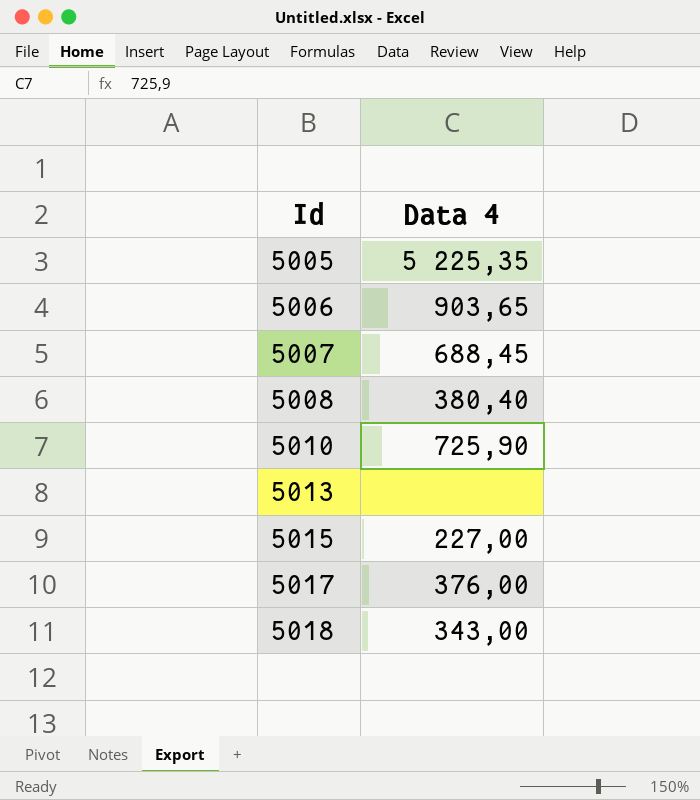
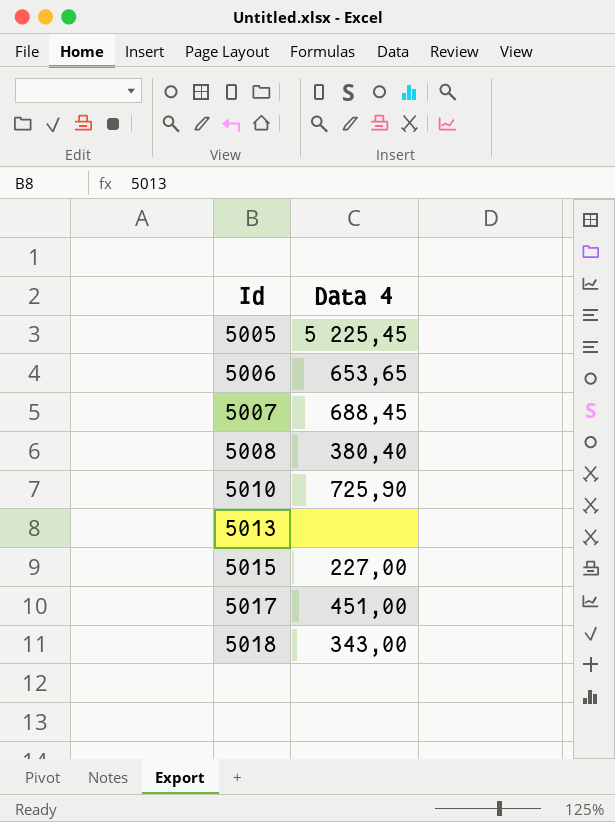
5005 | Data 4: 5 225,35 -> 5 225,45
5006 | Data 4: 903,65 -> 653,65
5017 | Data 4: 376,00 -> 451,00

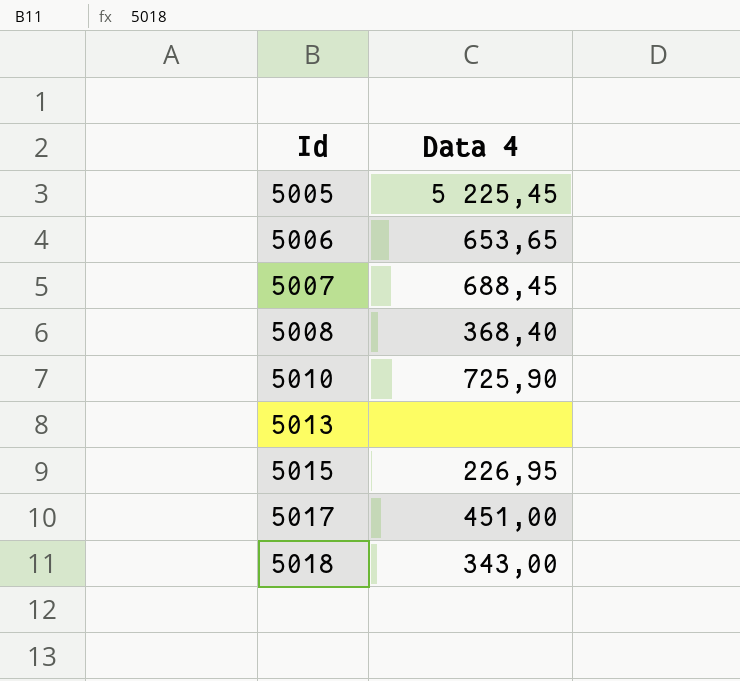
5008 | Data 4: 380,40 -> 368,40
5015 | Data 4: 227,00 -> 226,95

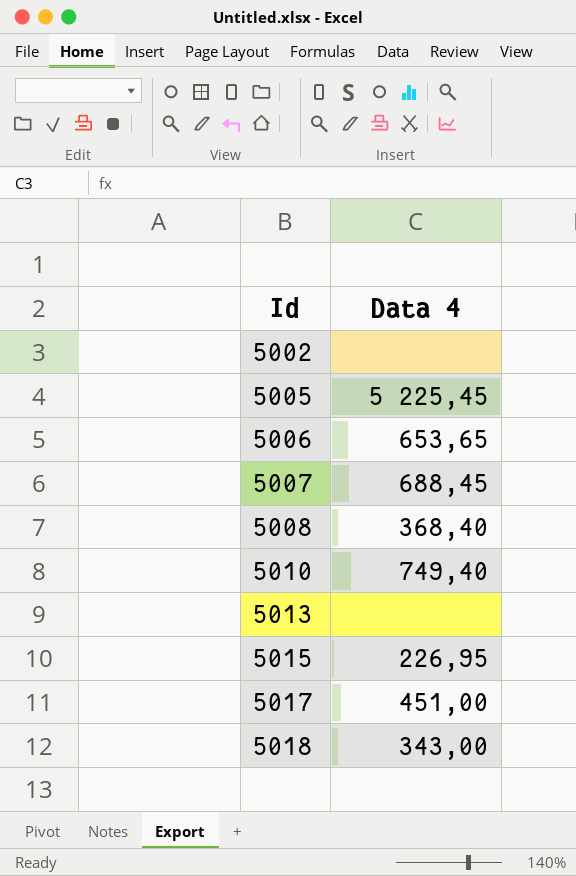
row 5002: none -> none
5010 | Data 4: 725,90 -> 749,40

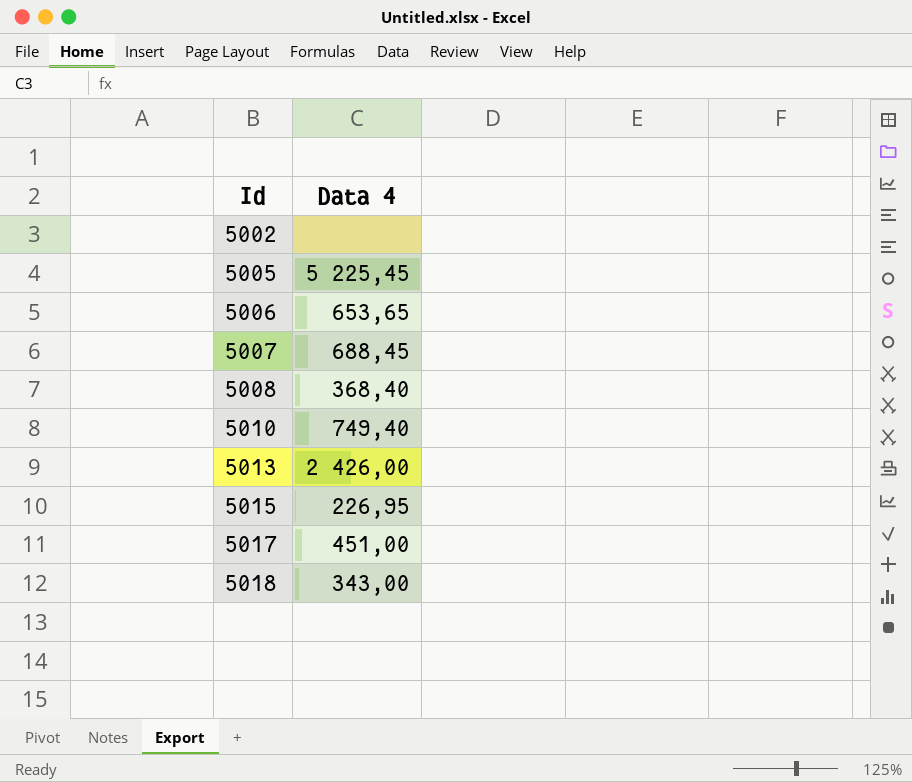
5013 | Data 4: none -> 2 426,00

